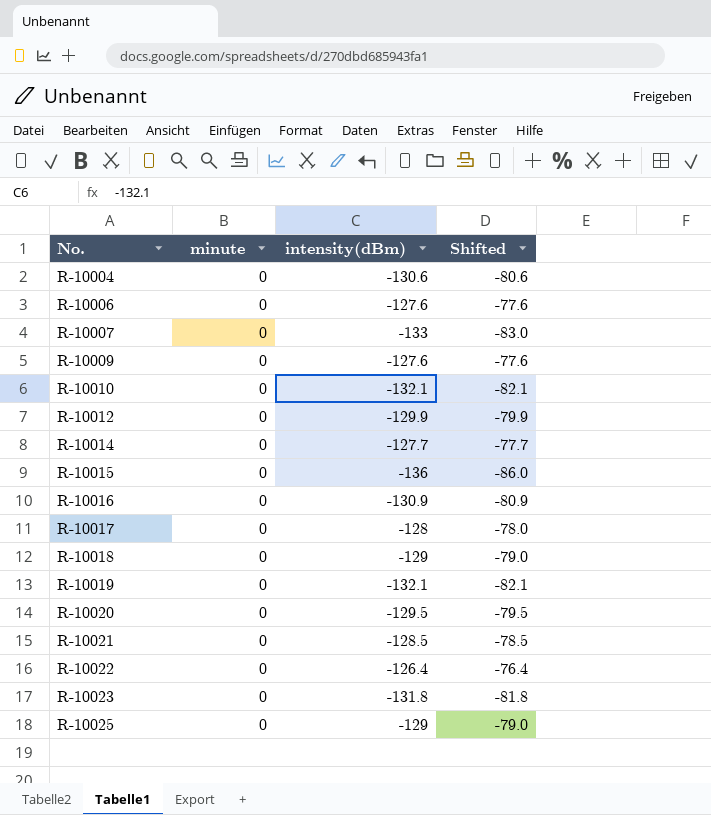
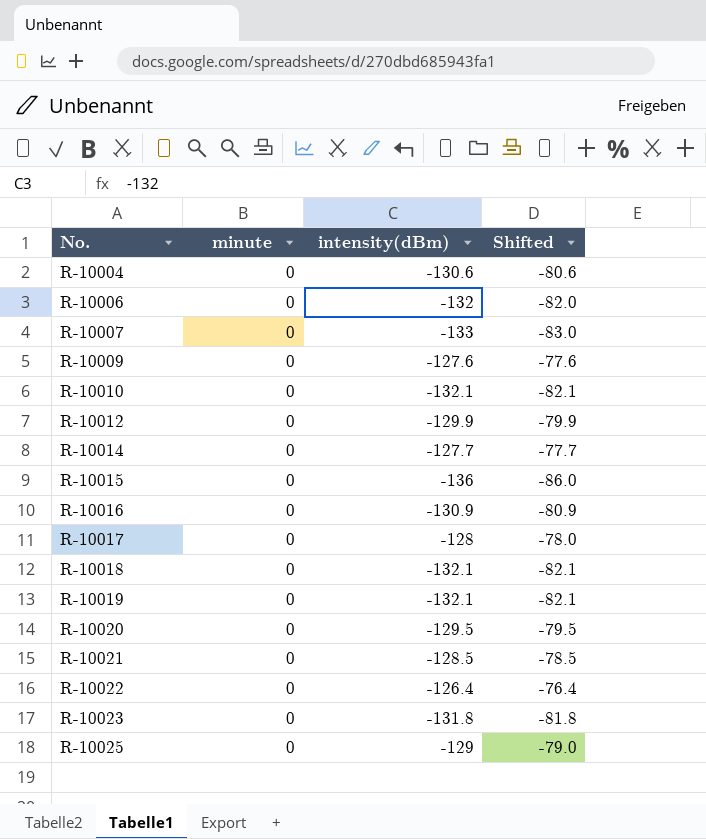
R-10006 | intensity(dBm): -127.6 -> -132
R-10006 | Shifted: -77.6 -> -82.0
R-10018 | intensity(dBm): -129 -> -132.1
R-10018 | Shifted: -79.0 -> -82.1

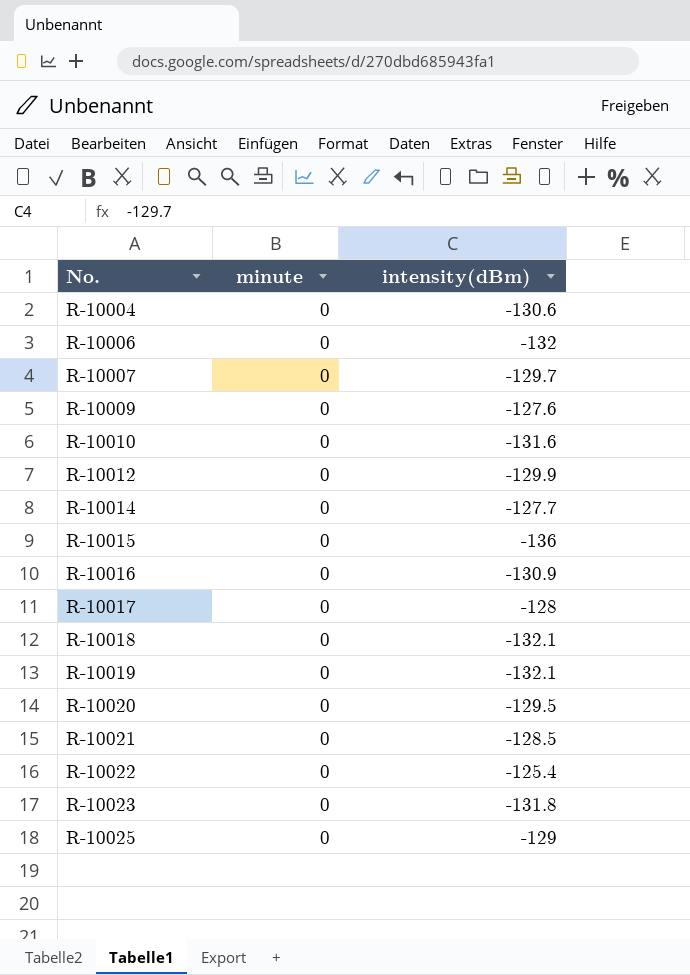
column Shifted | formula: [intensity(dBm)] + 50 -> none
R-10007 | intensity(dBm): -133 -> -129.7
R-10010 | intensity(dBm): -132.1 -> -131.6
R-10022 | intensity(dBm): -126.4 -> -125.4

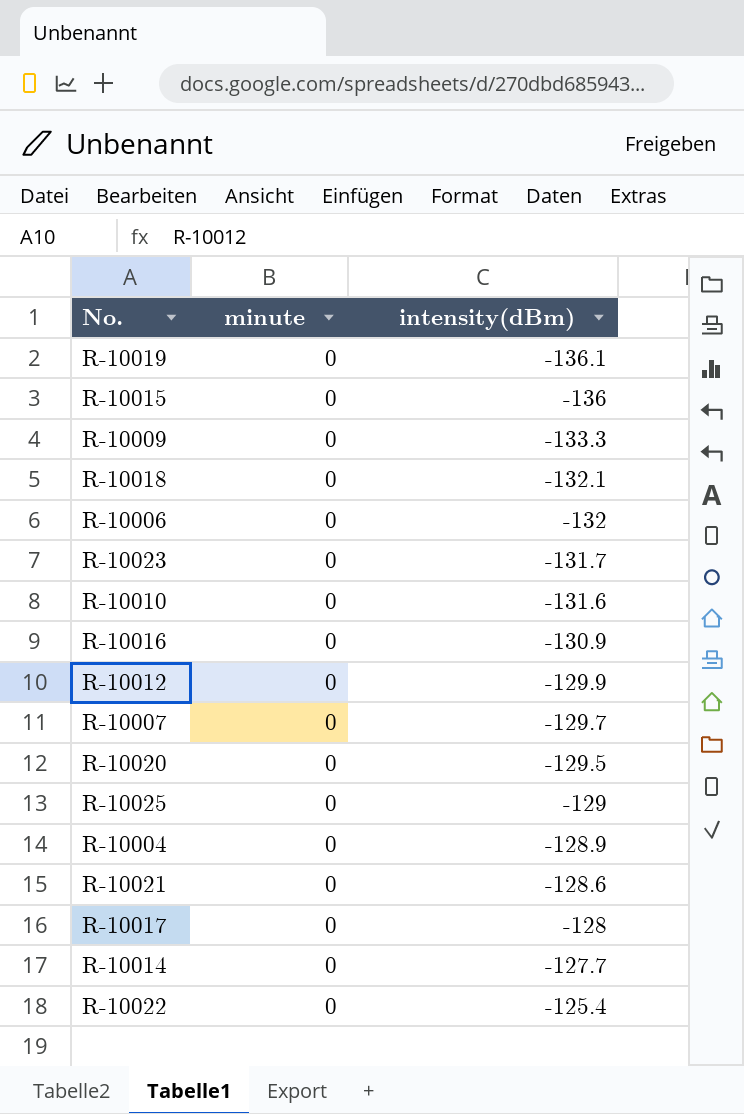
row order: No. ascending -> intensity(dBm) ascending
R-10019 | intensity(dBm): -132.1 -> -136.1
R-10009 | intensity(dBm): -127.6 -> -133.3
R-10023 | intensity(dBm): -131.8 -> -131.7
R-10004 | intensity(dBm): -130.6 -> -128.9
R-10021 | intensity(dBm): -128.5 -> -128.6

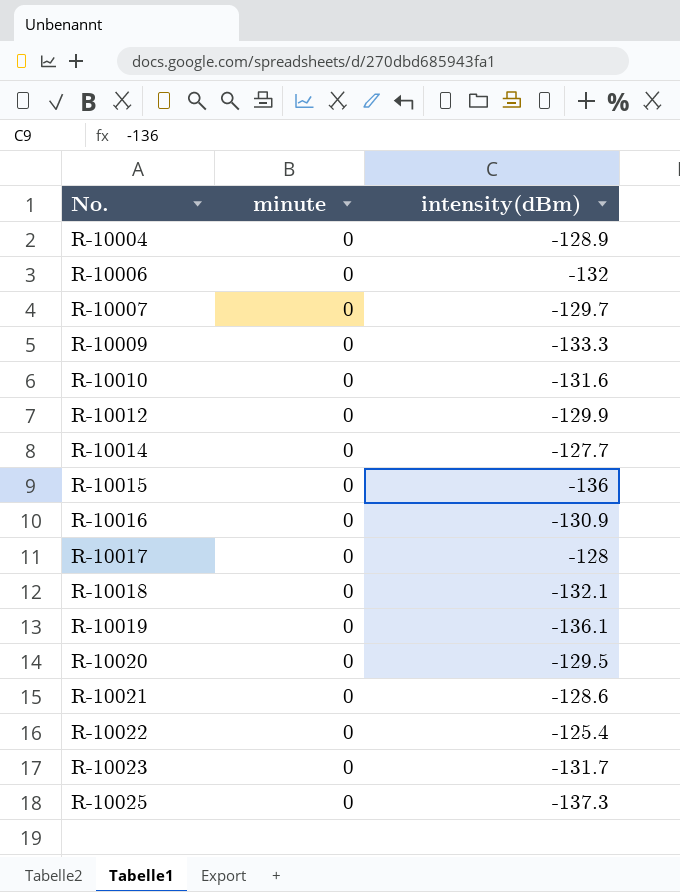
row order: intensity(dBm) ascending -> No. ascending
R-10025 | intensity(dBm): -129 -> -137.3

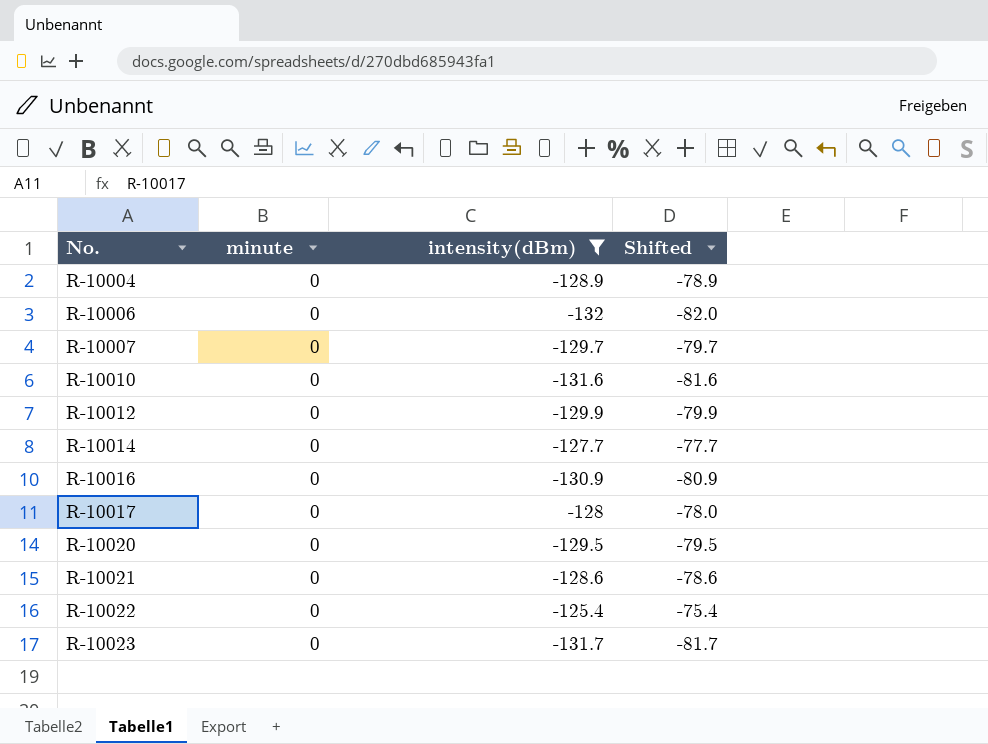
filter: none -> intensity(dBm) >= -132
column Shifted | formula: none -> [intensity(dBm)] + 50

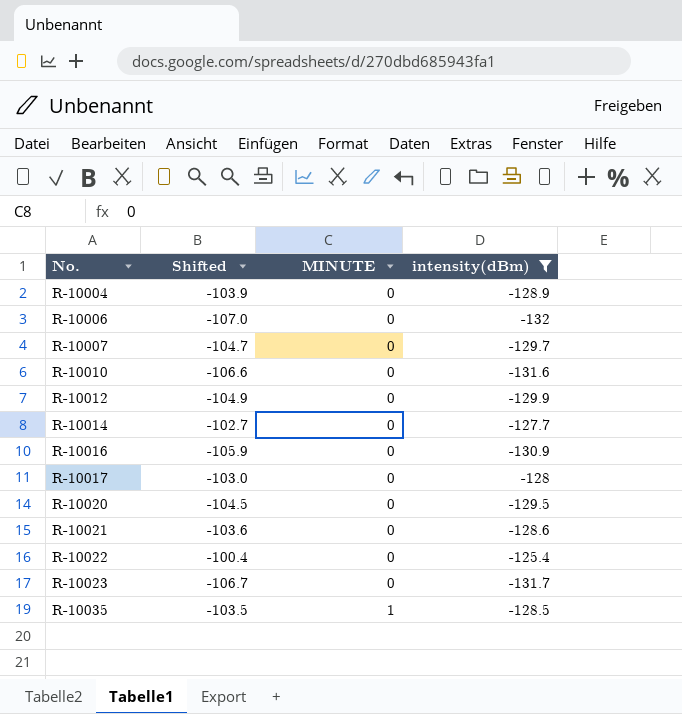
column Shifted | formula: [intensity(dBm)] + 50 -> [intensity(dBm)] + 25
column Shifted | position: 4 -> 2
column name: minute -> MINUTE
row R-10035: none -> -103.5 | 1 | -128.5

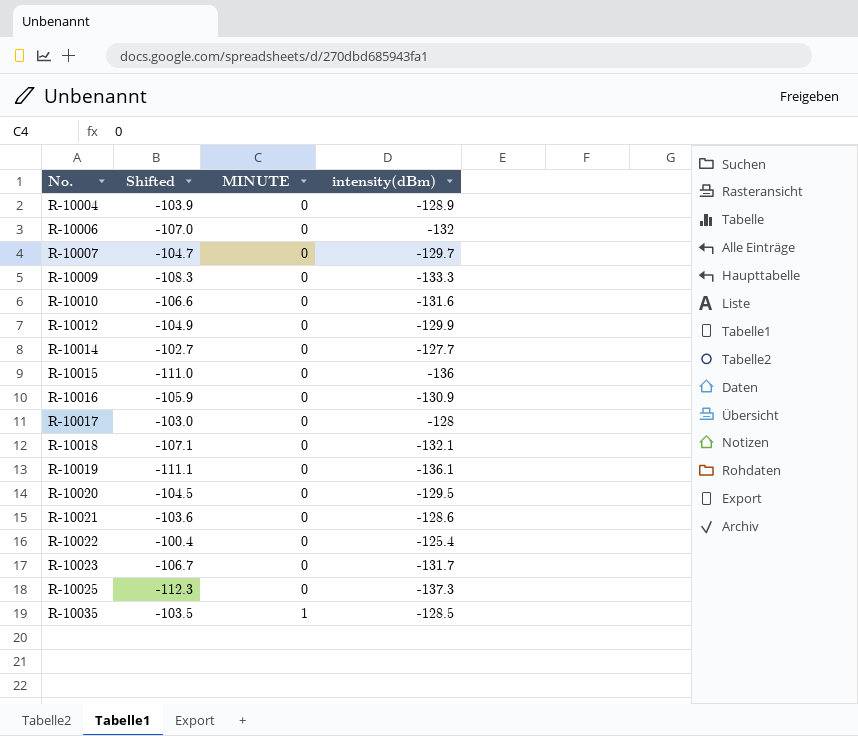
filter: intensity(dBm) >= -132 -> none

